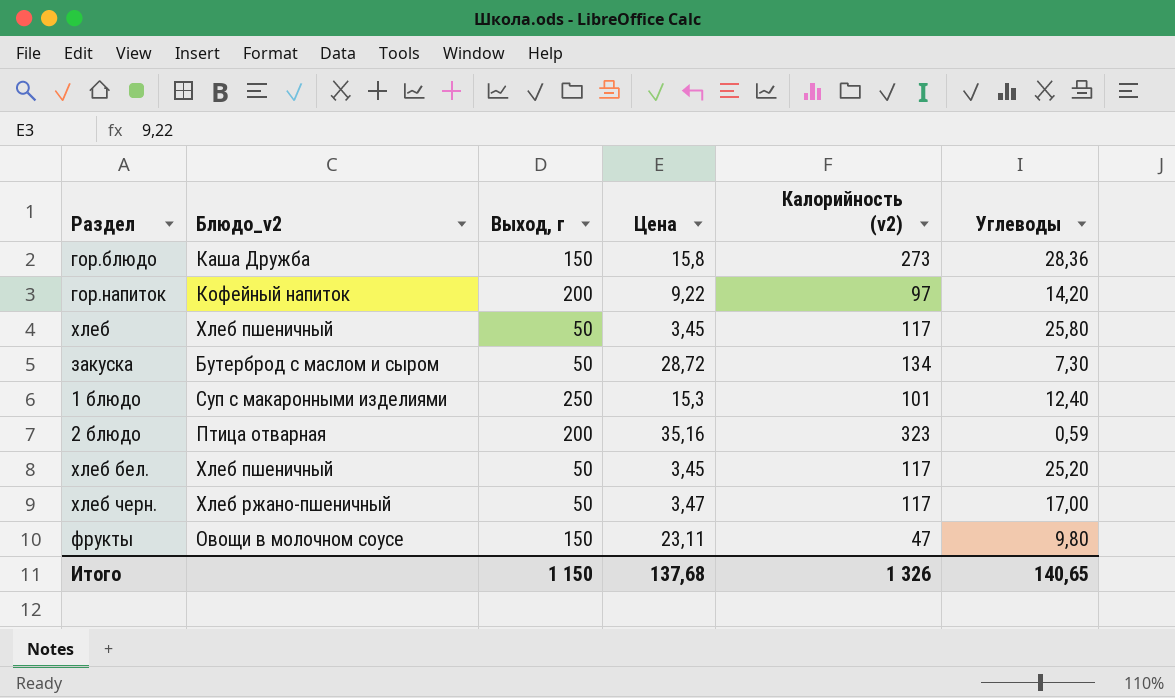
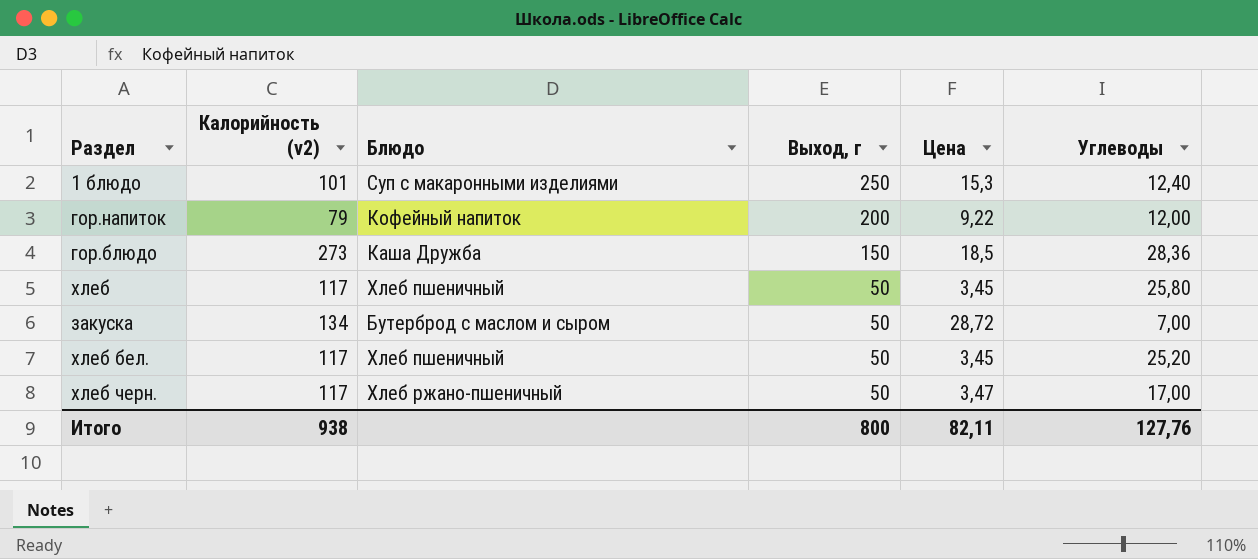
row order: none -> Выход, г descending
column Калорийность (v2) | position: 5 -> 2
column name: Блюдо_v2 -> Блюдо
row 2 блюдо: Птица отварная | 200 | 35,16 | 323 | 0,59 -> none
row фрукты: Овощи в молочном соусе | 150 | 23,11 | 47 | 9,80 -> none
гор.напиток | Калорийность (v2): 97 -> 79
гор.напиток | Углеводы: 14,20 -> 12,00
гор.блюдо | Цена: 15,8 -> 18,5
закуска | Углеводы: 7,30 -> 7,00
Итого | Калорийность (v2): 1 326 -> 938
Итого | Выход, г: 1 150 -> 800
Итого | Цена: 137,68 -> 82,11
Итого | Углеводы: 140,65 -> 127,76

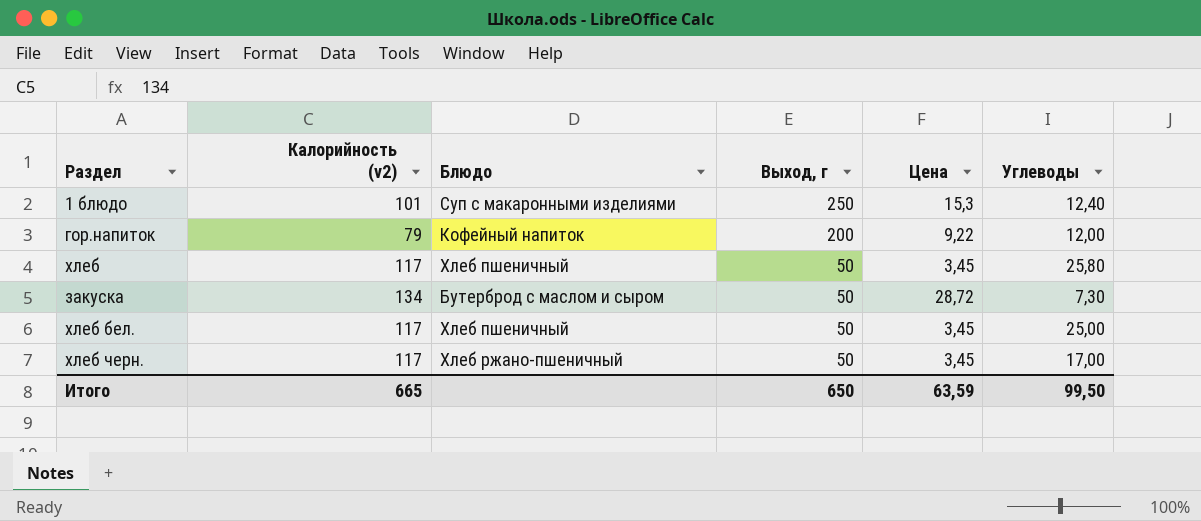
row гор.блюдо: 273 | Каша Дружба | 150 | 18,5 | 28,36 -> none
закуска | Углеводы: 7,00 -> 7,30
хлеб бел. | Углеводы: 25,20 -> 25,00
хлеб черн. | Цена: 3,47 -> 3,45
Итого | Калорийность (v2): 938 -> 665
Итого | Выход, г: 800 -> 650
Итого | Цена: 82,11 -> 63,59
Итого | Углеводы: 127,76 -> 99,50

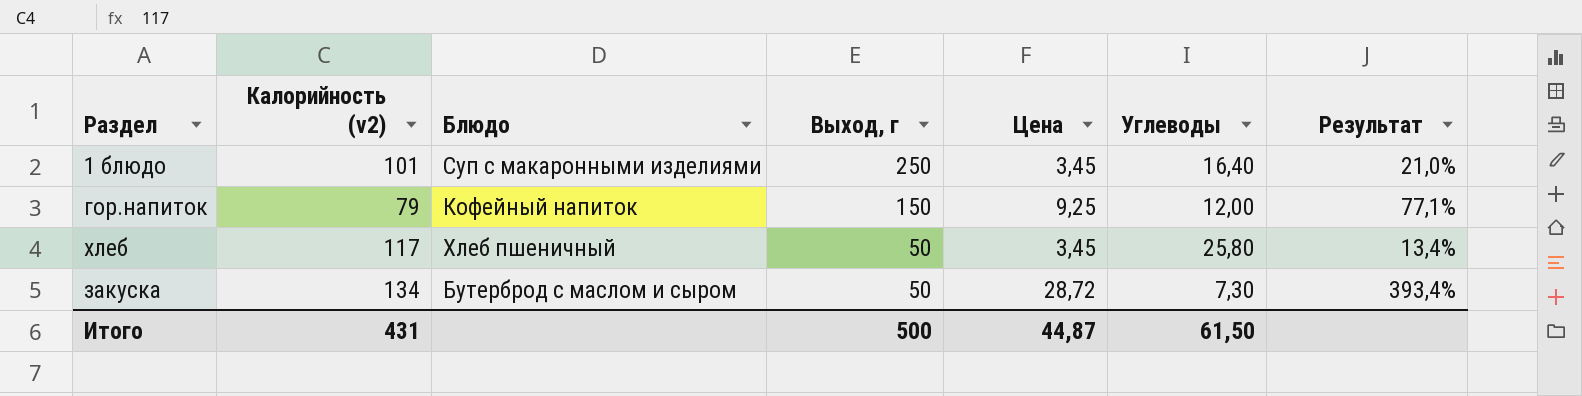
column Результат | formula: none -> [Цена] / [Углеводы]
row хлеб бел.: 117 | Хлеб пшеничный | 50 | 3,45 | 25,00 -> none
row хлеб черн.: 117 | Хлеб ржано-пшеничный | 50 | 3,45 | 17,00 -> none
1 блюдо | Цена: 15,3 -> 3,45
1 блюдо | Углеводы: 12,40 -> 16,40
гор.напиток | Выход, г: 200 -> 150
гор.напиток | Цена: 9,22 -> 9,25
Итого | Калорийность (v2): 665 -> 431
Итого | Выход, г: 650 -> 500
Итого | Цена: 63,59 -> 44,87
Итого | Углеводы: 99,50 -> 61,50

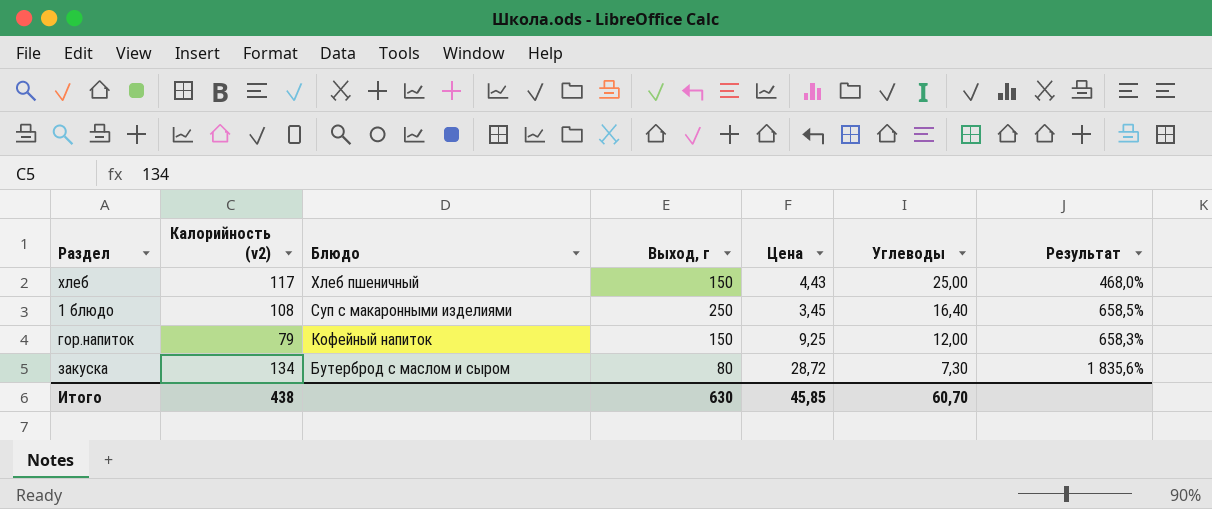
row order: Выход, г descending -> Блюдо descending
column Результат | formula: [Цена] / [Углеводы] -> [Калорийность (v2)] / [Углеводы]
хлеб | Выход, г: 50 -> 150
хлеб | Цена: 3,45 -> 4,43
хлеб | Углеводы: 25,80 -> 25,00
1 блюдо | Калорийность (v2): 101 -> 108
закуска | Выход, г: 50 -> 80
Итого | Калорийность (v2): 431 -> 438
Итого | Выход, г: 500 -> 630
Итого | Цена: 44,87 -> 45,85
Итого | Углеводы: 61,50 -> 60,70

